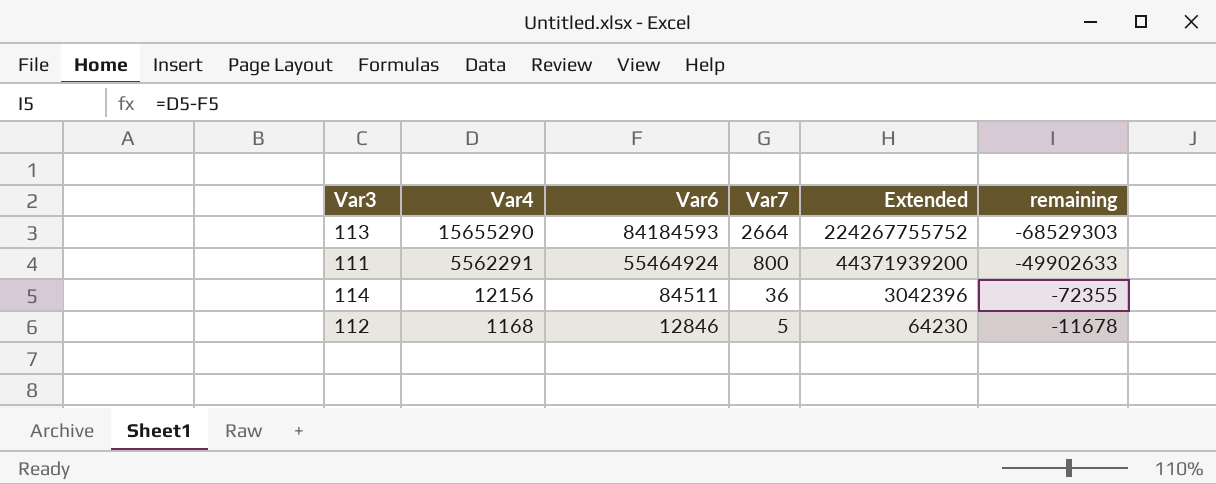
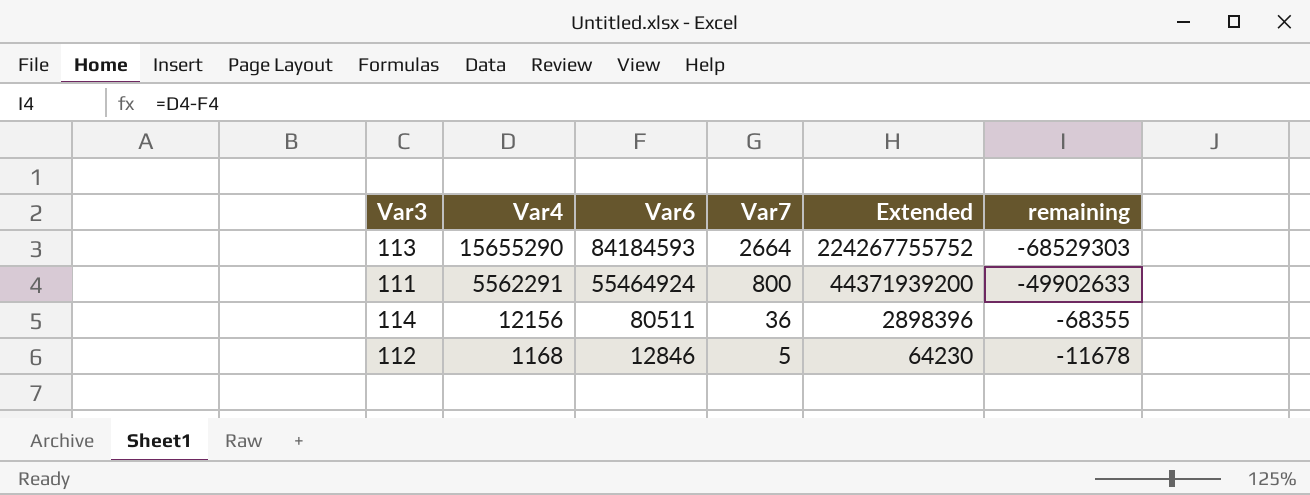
114 | Var6: 84511 -> 80511
114 | Extended: 3042396 -> 2898396
114 | remaining: -72355 -> -68355

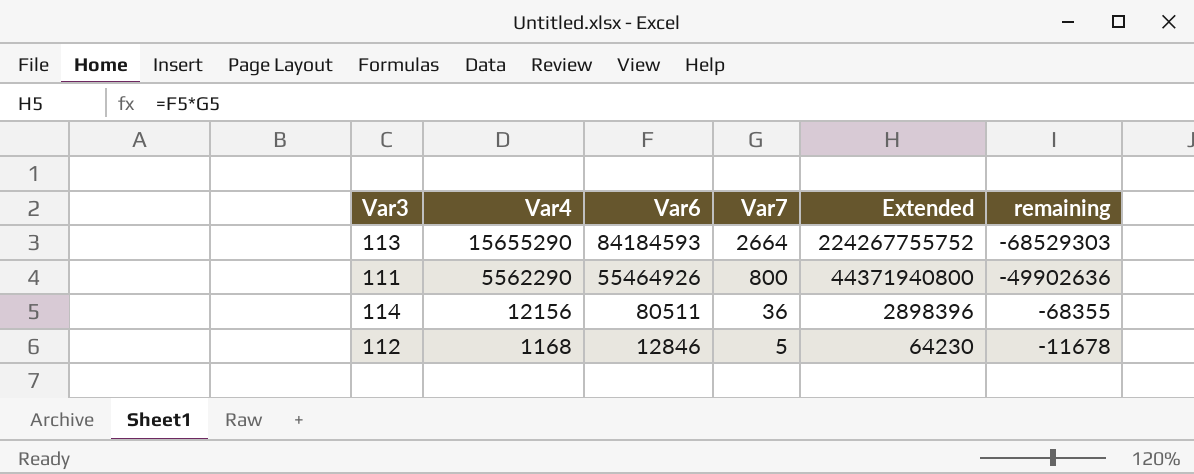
111 | Var4: 5562291 -> 5562290
111 | Var6: 55464924 -> 55464926
111 | Extended: 44371939200 -> 44371940800
111 | remaining: -49902633 -> -49902636

